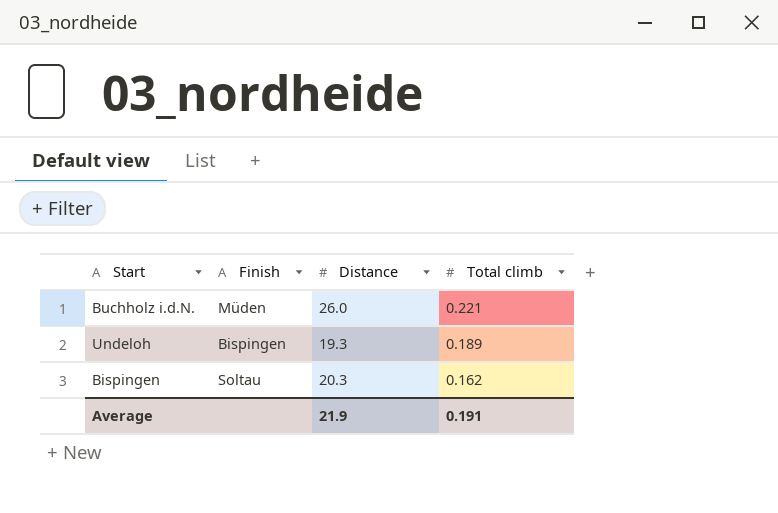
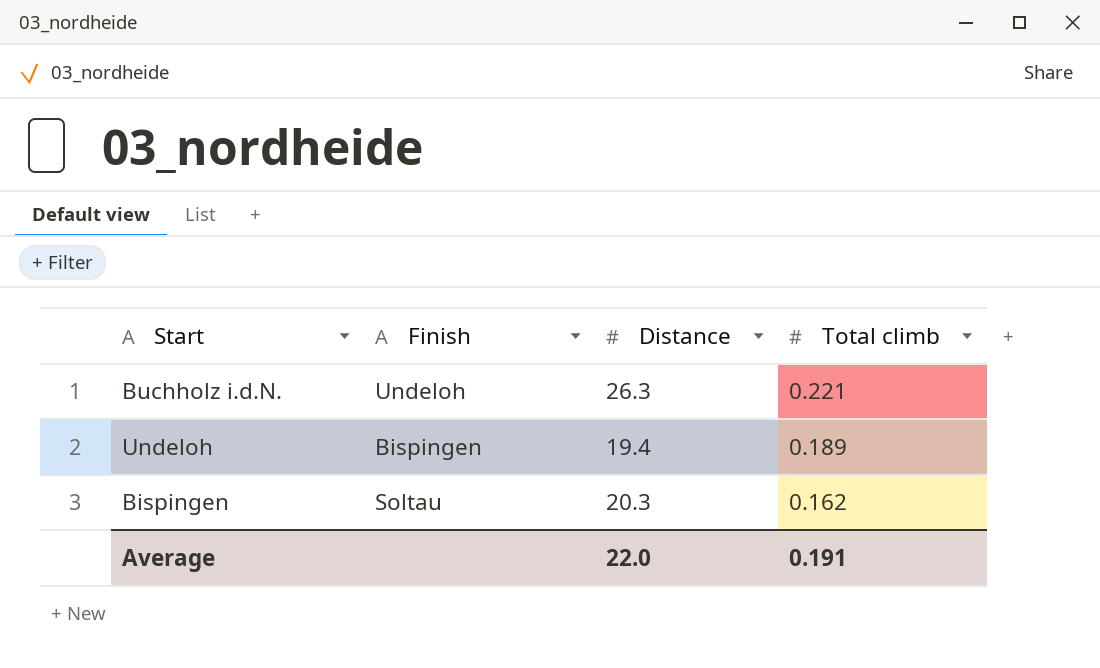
Buchholz i.d.N. | Finish: Müden -> Undeloh
Buchholz i.d.N. | Distance: 26.0 -> 26.3
Undeloh | Distance: 19.3 -> 19.4
Average | Distance: 21.9 -> 22.0

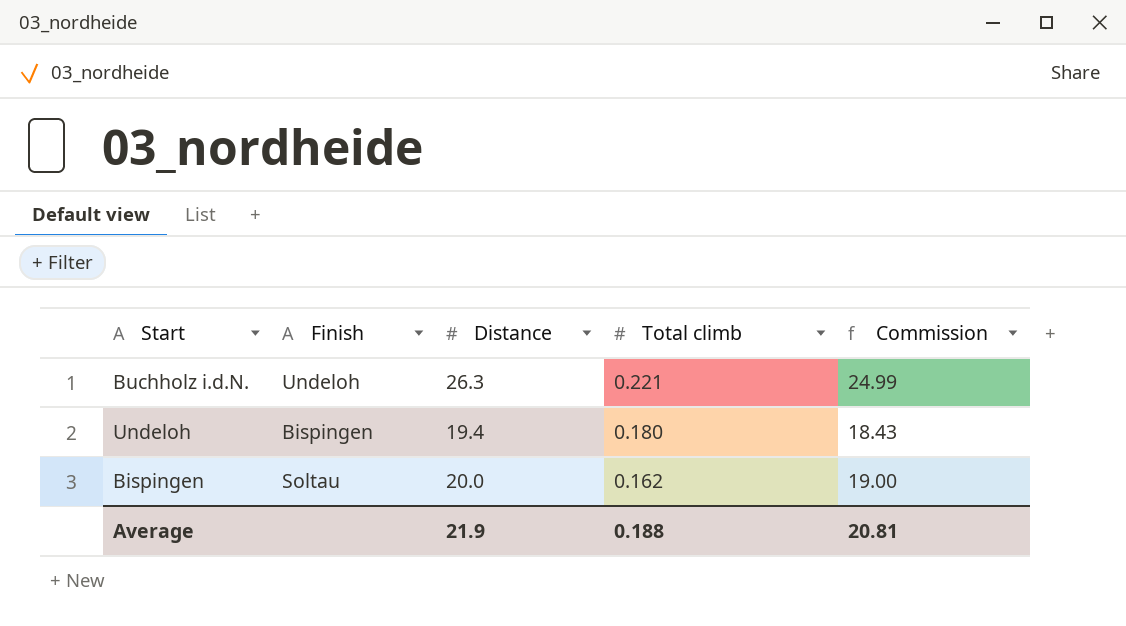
column Commission | formula: none -> [Distance] * 0.95
Undeloh | Total climb: 0.189 -> 0.180
Bispingen | Distance: 20.3 -> 20.0
Average | Distance: 22.0 -> 21.9
Average | Total climb: 0.191 -> 0.188

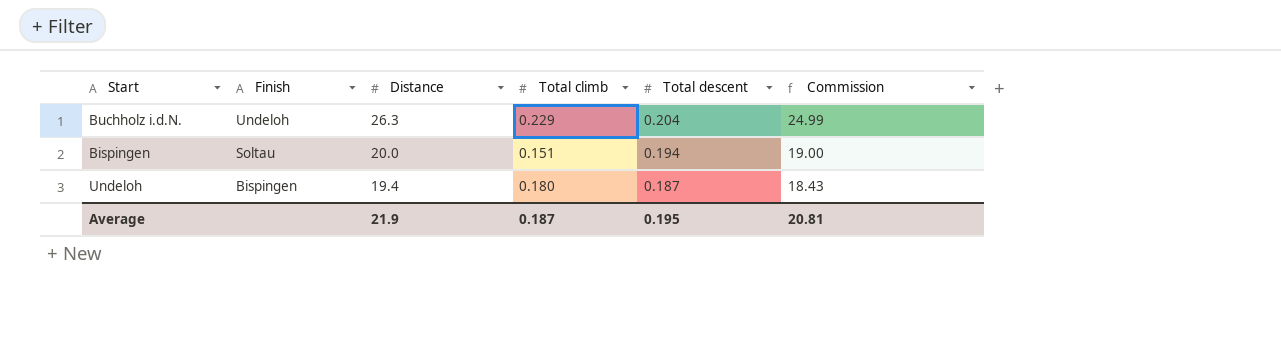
row order: Total climb descending -> Finish descending
column Total descent | position: none -> 5
Buchholz i.d.N. | Total climb: 0.221 -> 0.229
Bispingen | Total climb: 0.162 -> 0.151
Average | Total climb: 0.188 -> 0.187

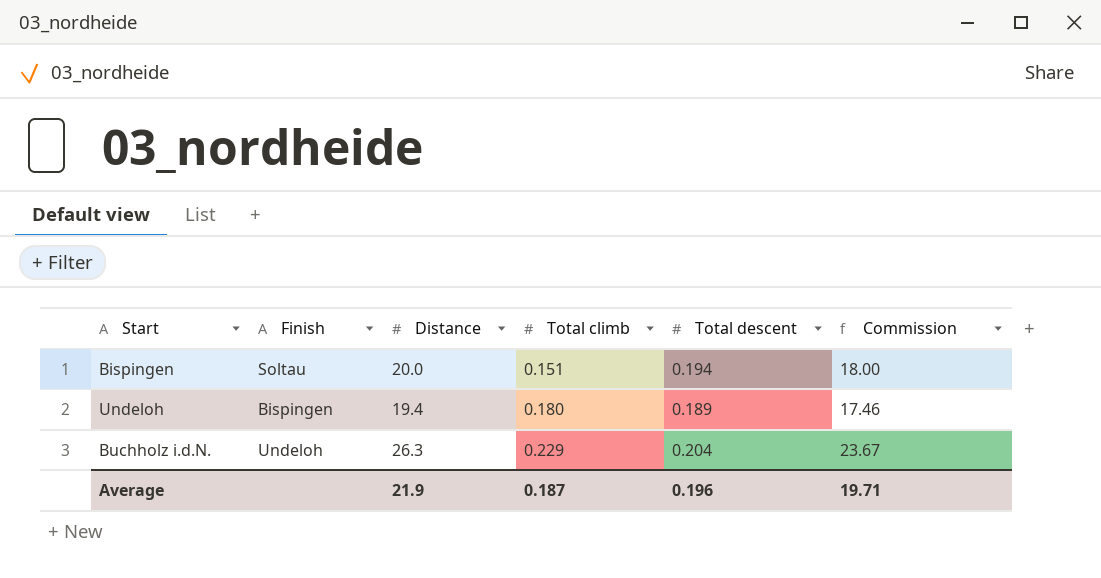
row order: Finish descending -> Total climb ascending
column Commission | formula: [Distance] * 0.95 -> [Distance] * 0.9
Undeloh | Total descent: 0.187 -> 0.189
Average | Total descent: 0.195 -> 0.196
Average | Commission: 20.81 -> 19.71

